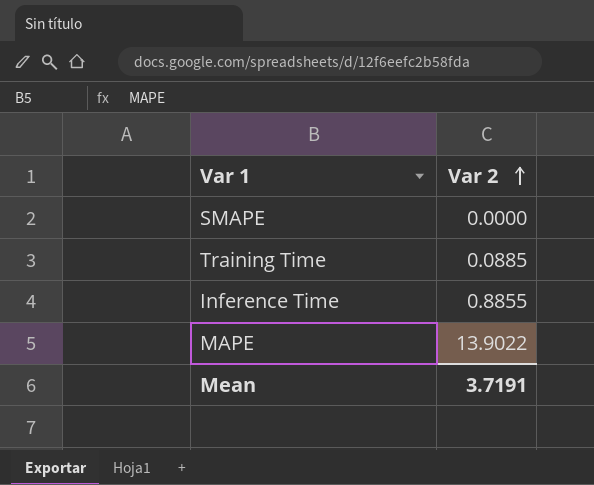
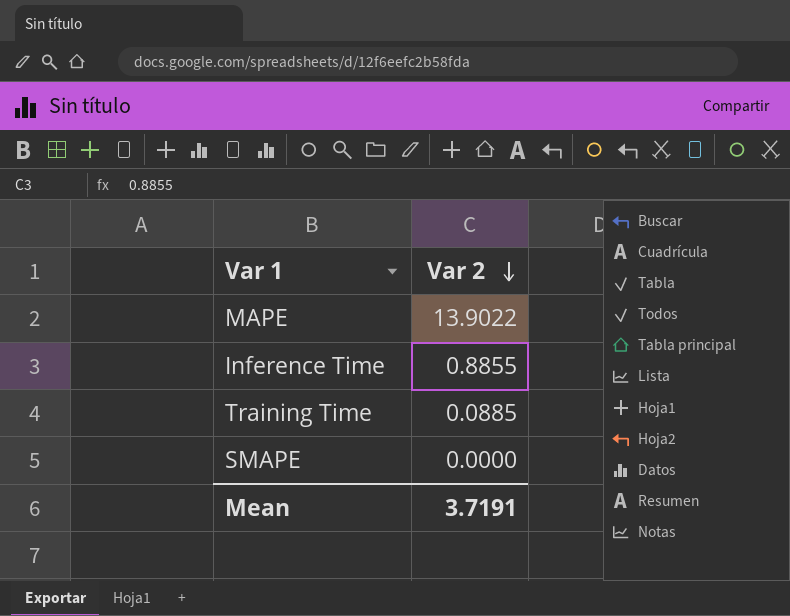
row order: Var 2 ascending -> Var 2 descending

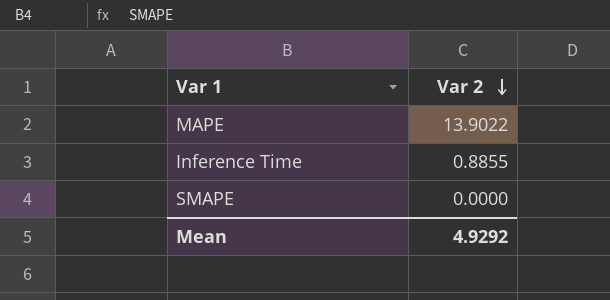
row Training Time: 0.0885 -> none
Mean | Var 2: 3.7191 -> 4.9292

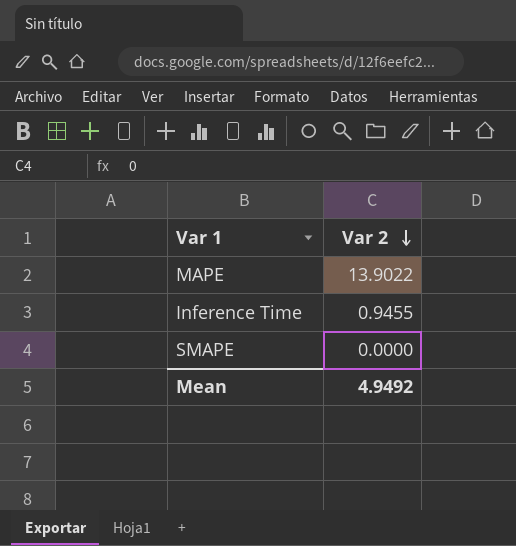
Inference Time | Var 2: 0.8855 -> 0.9455
Mean | Var 2: 4.9292 -> 4.9492

